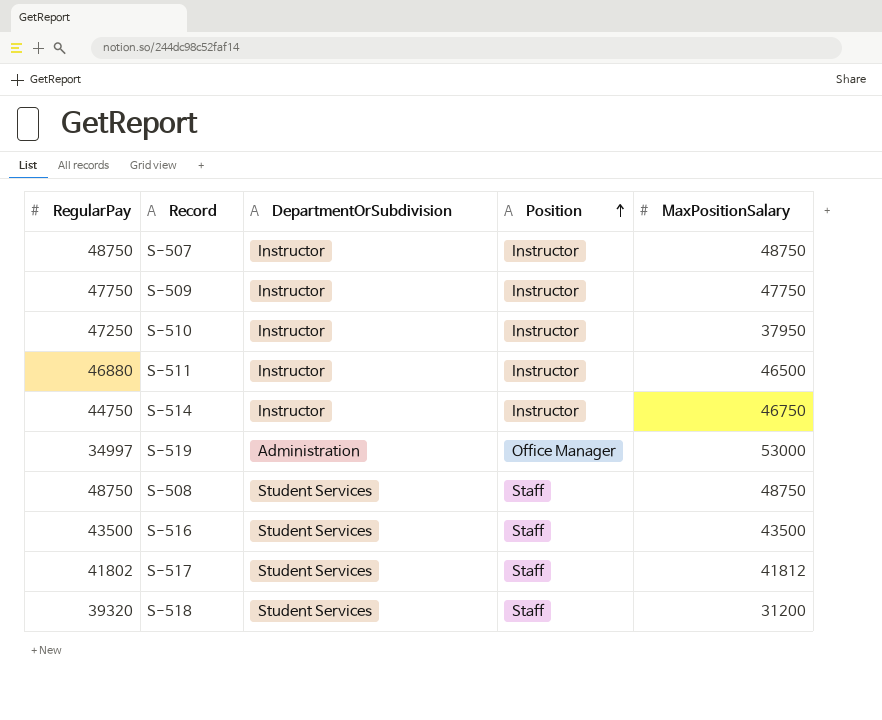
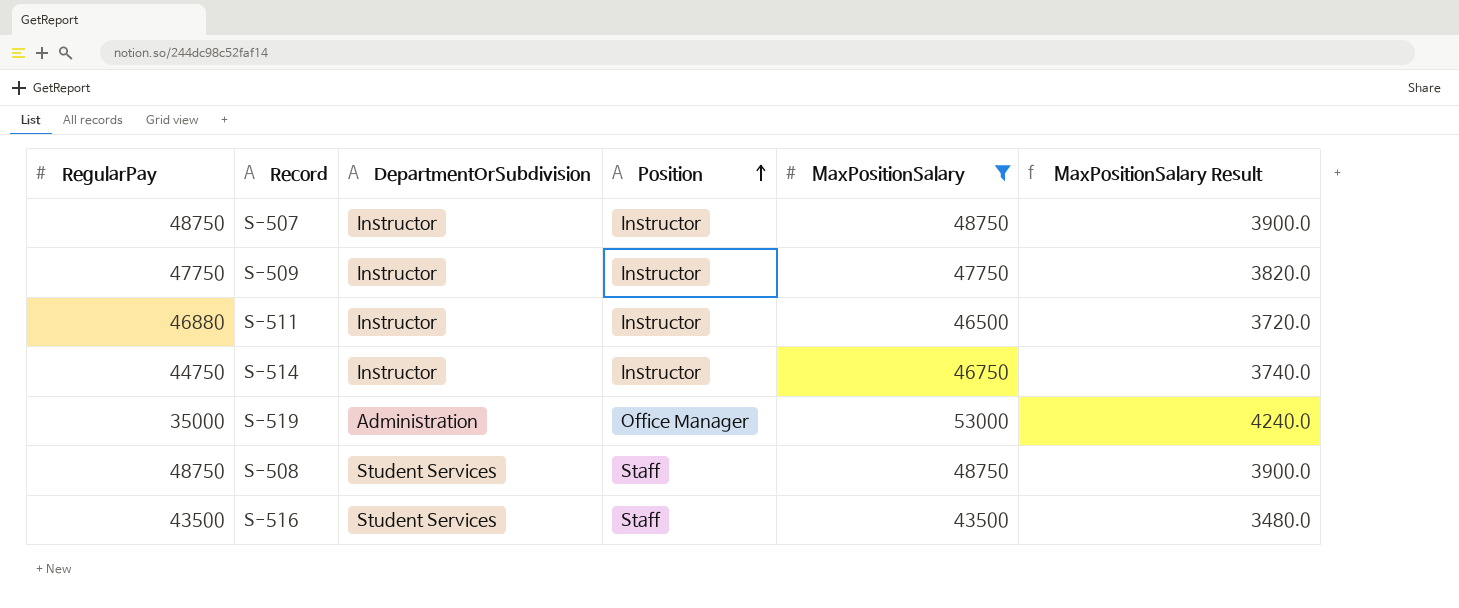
filter: none -> MaxPositionSalary >= 43500
column MaxPositionSalary Result | formula: none -> [MaxPositionSalary] * 0.08
S-519 | RegularPay: 34997 -> 35000

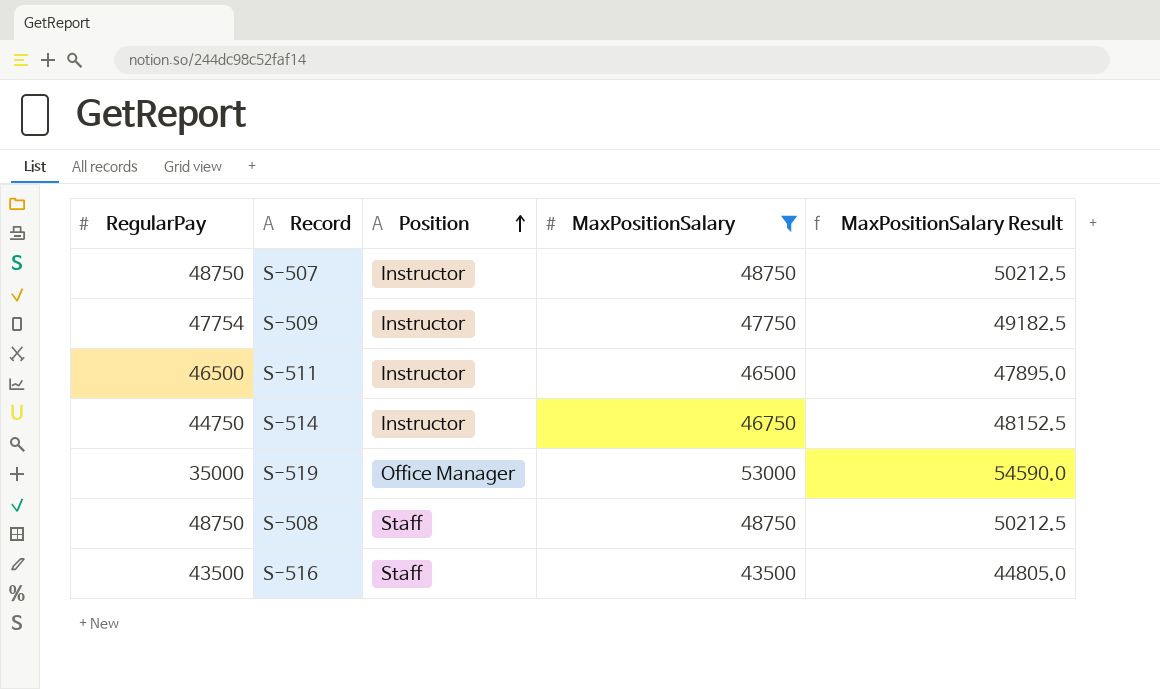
column DepartmentOrSubdivision | position: 3 -> none
column MaxPositionSalary Result | formula: [MaxPositionSalary] * 0.08 -> [MaxPositionSalary] * 1.03
S-509 | RegularPay: 47750 -> 47754
S-511 | RegularPay: 46880 -> 46500

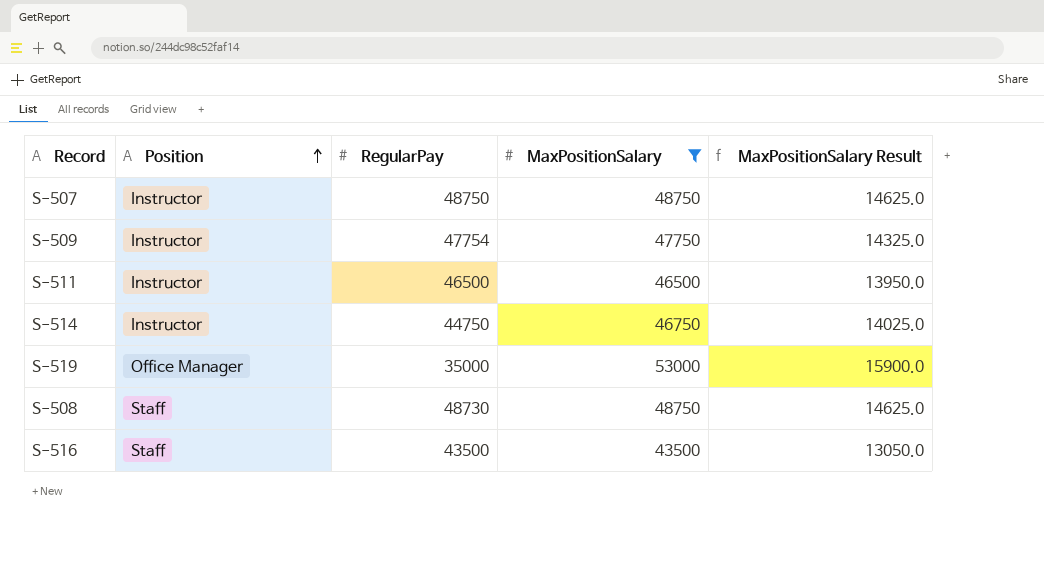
column RegularPay | position: 1 -> 3
column MaxPositionSalary Result | formula: [MaxPositionSalary] * 1.03 -> [MaxPositionSalary] * 0.3
S-508 | RegularPay: 48750 -> 48730

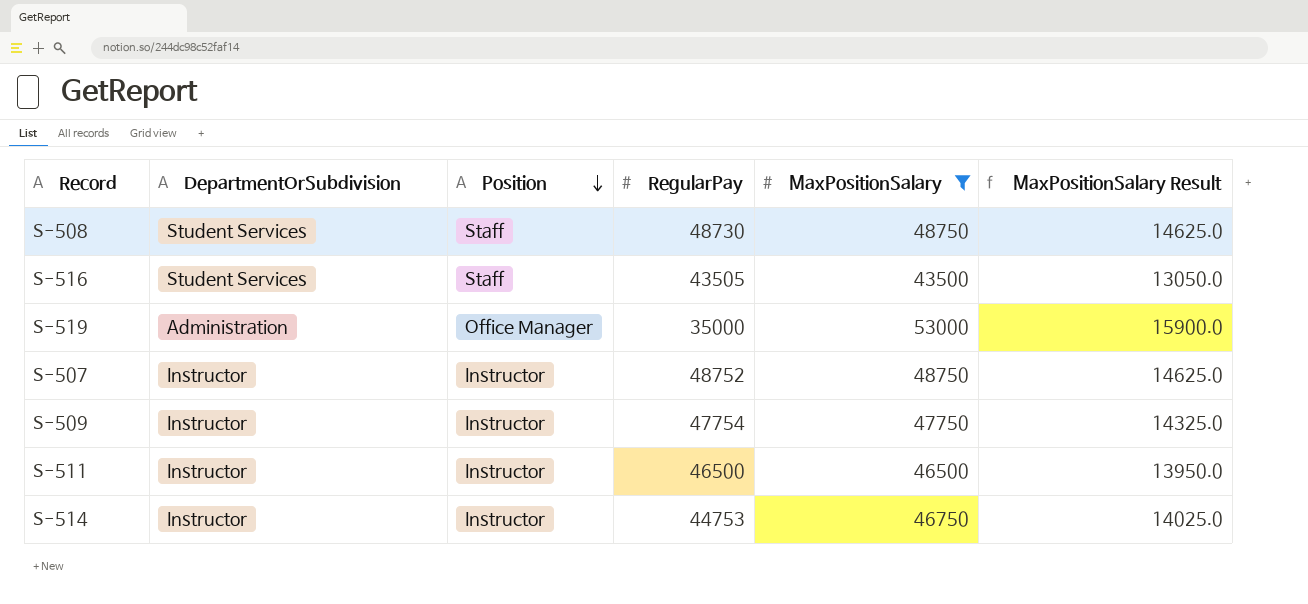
row order: Position ascending -> Position descending
column DepartmentOrSubdivision | position: none -> 2
S-516 | RegularPay: 43500 -> 43505
S-507 | RegularPay: 48750 -> 48752
S-514 | RegularPay: 44750 -> 44753

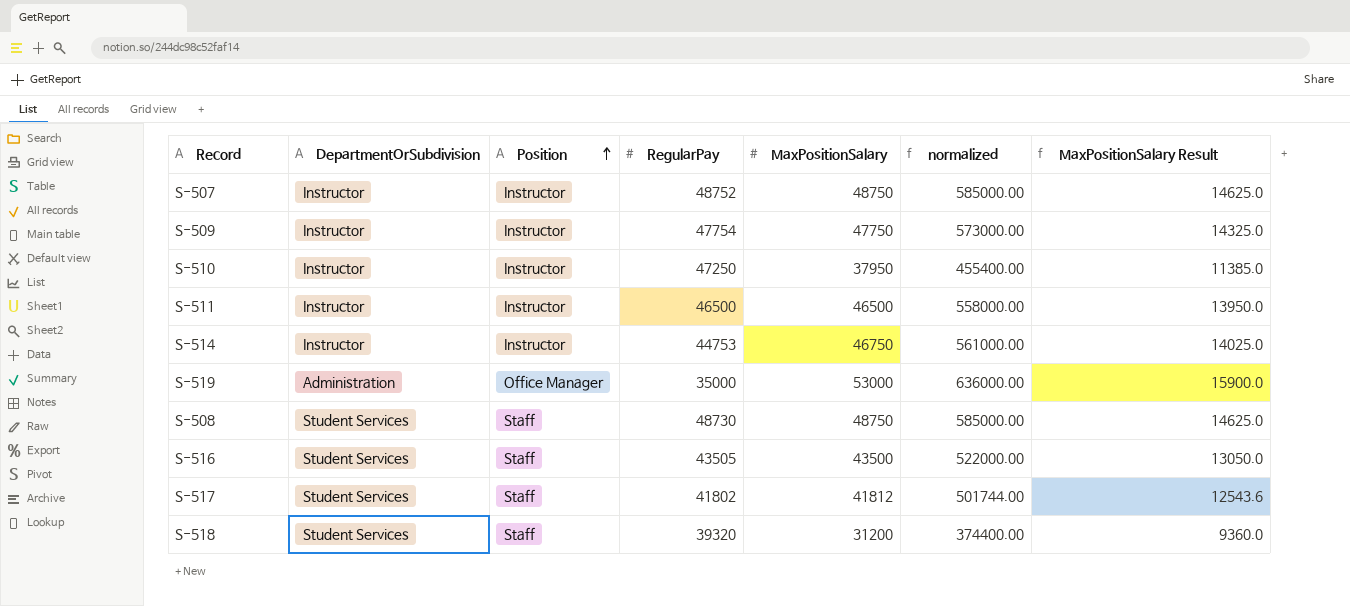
filter: MaxPositionSalary >= 43500 -> none
row order: Position descending -> Position ascending
column normalized | formula: none -> [MaxPositionSalary] * 12

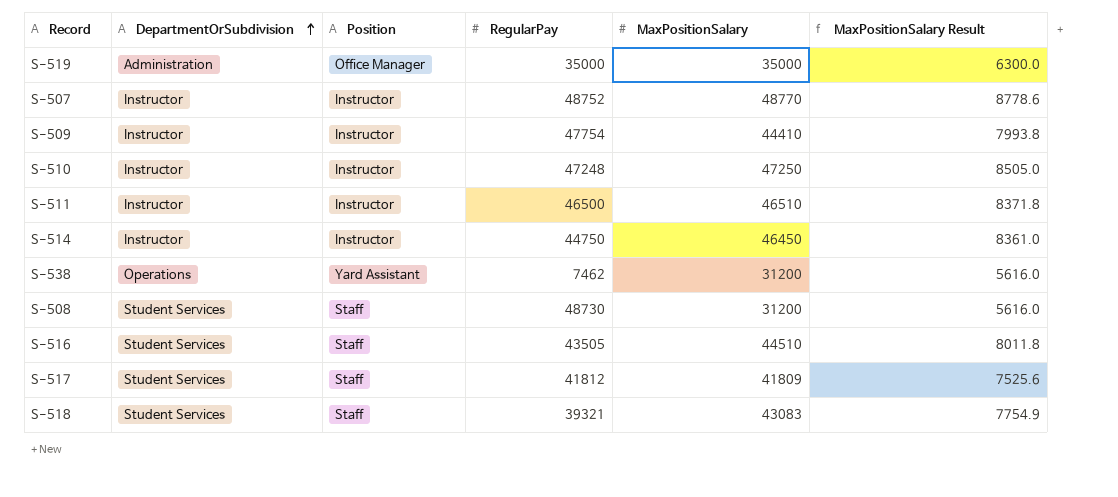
row order: Position ascending -> DepartmentOrSubdivision ascending
column normalized | formula: [MaxPositionSalary] * 12 -> none
column MaxPositionSalary Result | formula: [MaxPositionSalary] * 0.3 -> [MaxPositionSalary] * 0.18
S-519 | MaxPositionSalary: 53000 -> 35000
S-507 | MaxPositionSalary: 48750 -> 48770
S-509 | MaxPositionSalary: 47750 -> 44410
S-510 | RegularPay: 47250 -> 47248
S-510 | MaxPositionSalary: 37950 -> 47250
S-511 | MaxPositionSalary: 46500 -> 46510
S-514 | RegularPay: 44753 -> 44750
S-514 | MaxPositionSalary: 46750 -> 46450
row S-538: none -> Operations | Yard Assistant | 7462 | 31200 | 5616.0
S-508 | MaxPositionSalary: 48750 -> 31200
S-516 | MaxPositionSalary: 43500 -> 44510
S-517 | RegularPay: 41802 -> 41812
S-517 | MaxPositionSalary: 41812 -> 41809
S-518 | RegularPay: 39320 -> 39321
S-518 | MaxPositionSalary: 31200 -> 43083

